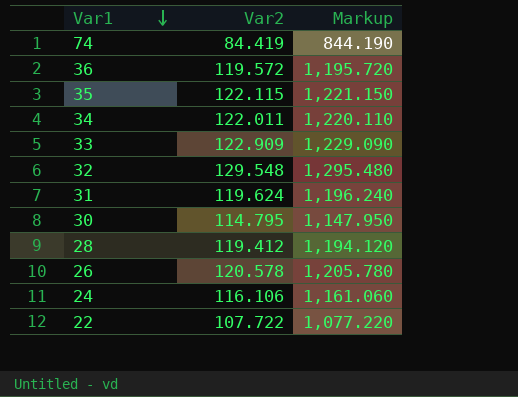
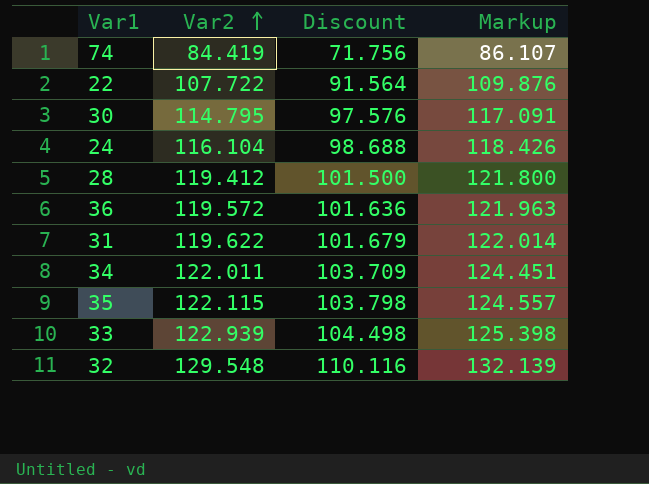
row order: Var1 descending -> Var2 ascending
column Discount | formula: none -> [Var2] * 0.85
column Markup | formula: [Var2] * 10 -> [Var2] * 1.02
row 26: 120.578 | 1,205.780 -> none
24 | Var2: 116.106 -> 116.104
31 | Var2: 119.624 -> 119.622
33 | Var2: 122.909 -> 122.939

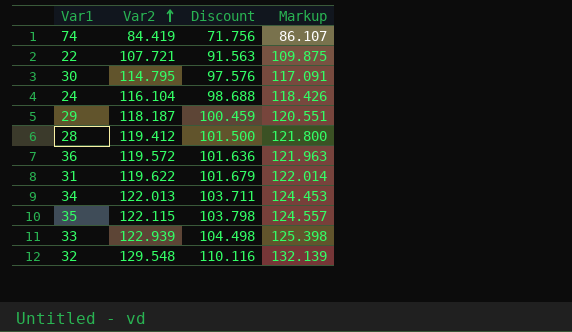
22 | Var2: 107.722 -> 107.721
22 | Discount: 91.564 -> 91.563
22 | Markup: 109.876 -> 109.875
row 29: none -> 118.187 | 100.459 | 120.551
34 | Var2: 122.011 -> 122.013
34 | Discount: 103.709 -> 103.711
34 | Markup: 124.451 -> 124.453

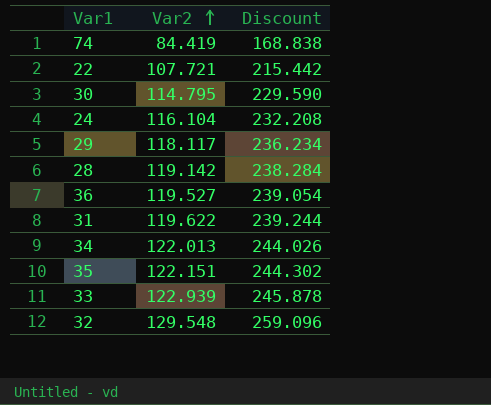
column Markup | formula: [Var2] * 1.02 -> none
column Discount | formula: [Var2] * 0.85 -> [Var2] * 2
29 | Var2: 118.187 -> 118.117
28 | Var2: 119.412 -> 119.142
36 | Var2: 119.572 -> 119.527
35 | Var2: 122.115 -> 122.151

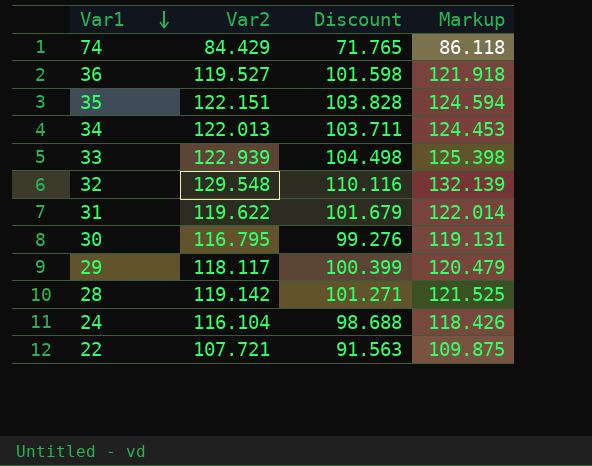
row order: Var2 ascending -> Var1 descending
column Discount | formula: [Var2] * 2 -> [Var2] * 0.85
column Markup | formula: none -> [Var2] * 1.02
74 | Var2: 84.419 -> 84.429
30 | Var2: 114.795 -> 116.795

